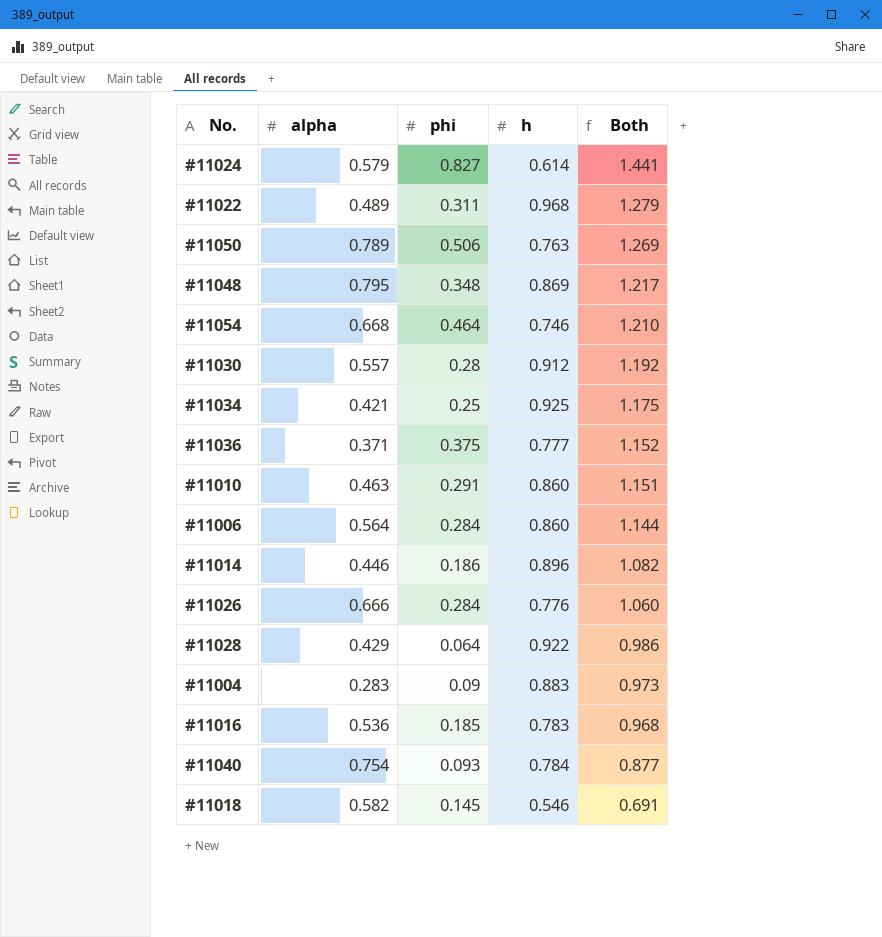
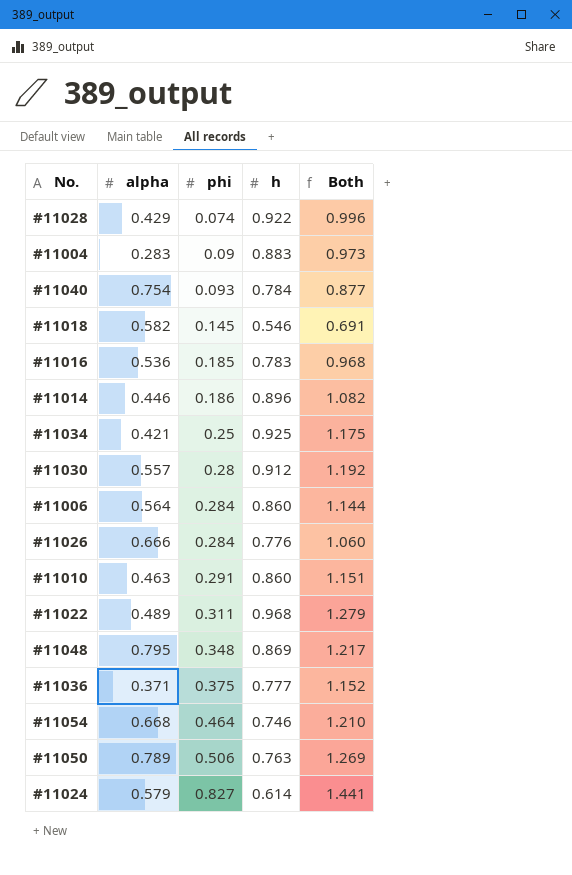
row order: Both descending -> phi ascending
#11028 | phi: 0.064 -> 0.074
#11028 | Both: 0.986 -> 0.996

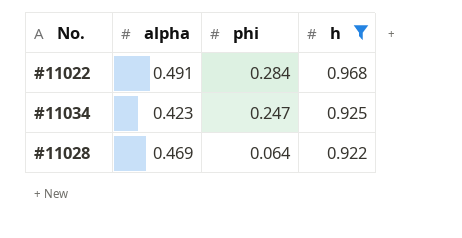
filter: none -> h >= 0.922
row order: phi ascending -> phi descending
column Both | formula: [phi] + [h] -> none
#11022 | alpha: 0.489 -> 0.491
#11022 | phi: 0.311 -> 0.284
#11034 | alpha: 0.421 -> 0.423
#11034 | phi: 0.25 -> 0.247
#11028 | alpha: 0.429 -> 0.469
#11028 | phi: 0.074 -> 0.064

